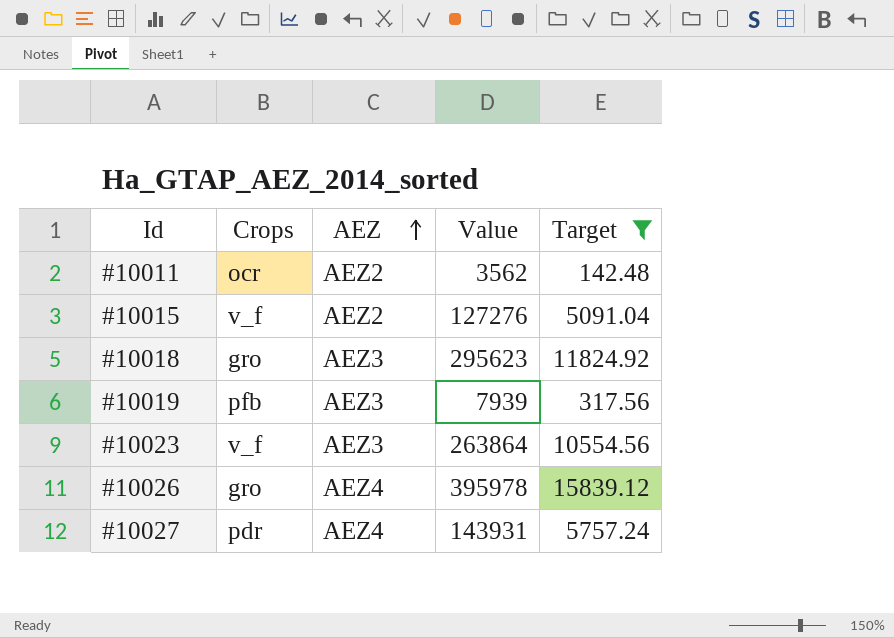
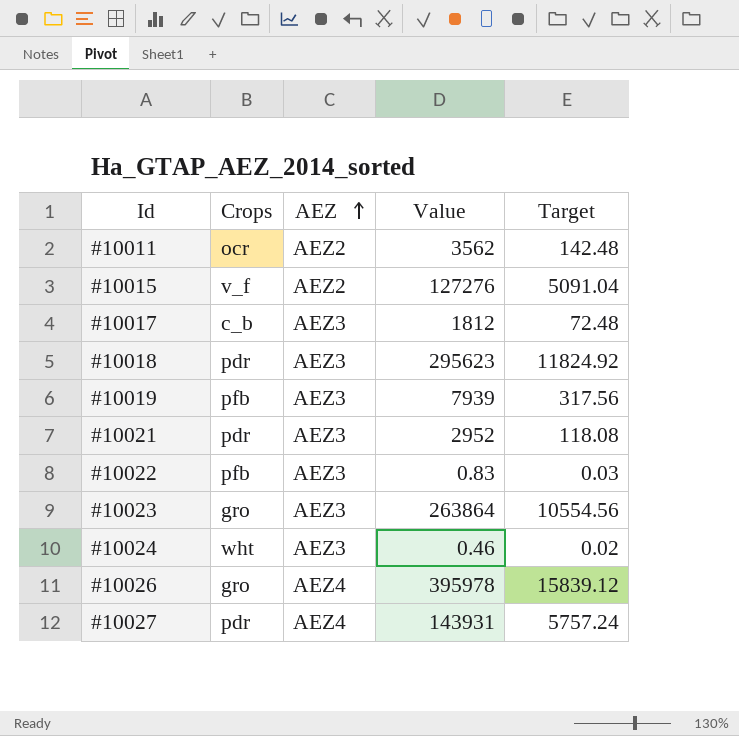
filter: Target >= 142.48 -> none
#10018 | Crops: gro -> pdr
#10023 | Crops: v_f -> gro

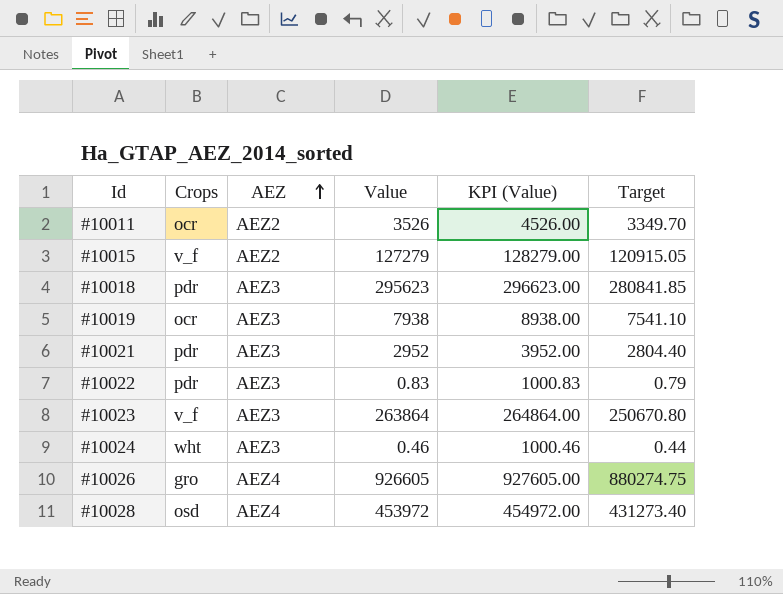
column KPI (Value) | formula: none -> [Value] + 1000
column Target | formula: [Value] * 0.04 -> [Value] * 0.95
row #10017: c_b | AEZ3 | 1812 | 72.48 -> none
row #10027: pdr | AEZ4 | 143931 | 5757.24 -> none
#10011 | Value: 3562 -> 3526
#10015 | Value: 127276 -> 127279
#10019 | Crops: pfb -> ocr
#10019 | Value: 7939 -> 7938
#10022 | Crops: pfb -> pdr
#10023 | Crops: gro -> v_f
#10026 | Value: 395978 -> 926605
row #10028: none -> osd | AEZ4 | 453972 | 454972.00 | 431273.40

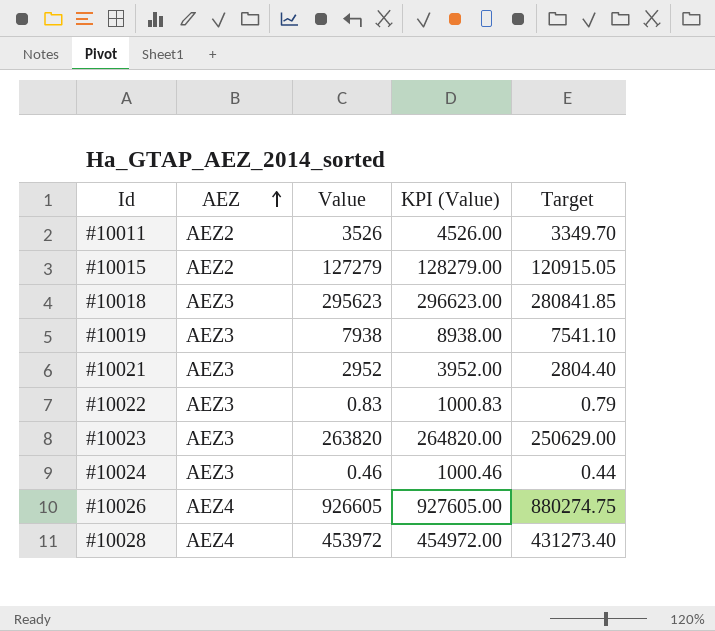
column Crops | position: 2 -> none
#10023 | Value: 263864 -> 263820
#10023 | KPI (Value): 264864.00 -> 264820.00
#10023 | Target: 250670.80 -> 250629.00

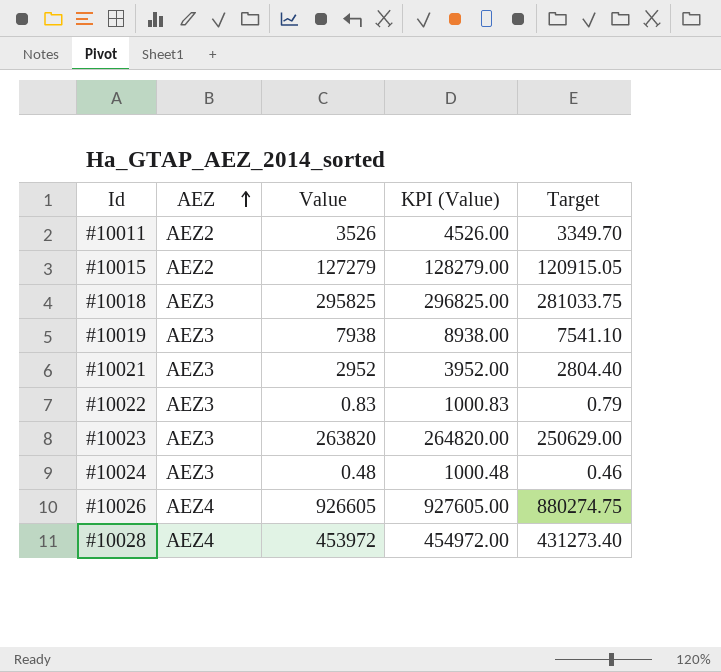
#10018 | Value: 295623 -> 295825
#10018 | KPI (Value): 296623.00 -> 296825.00
#10018 | Target: 280841.85 -> 281033.75
#10024 | Value: 0.46 -> 0.48
#10024 | KPI (Value): 1000.46 -> 1000.48
#10024 | Target: 0.44 -> 0.46

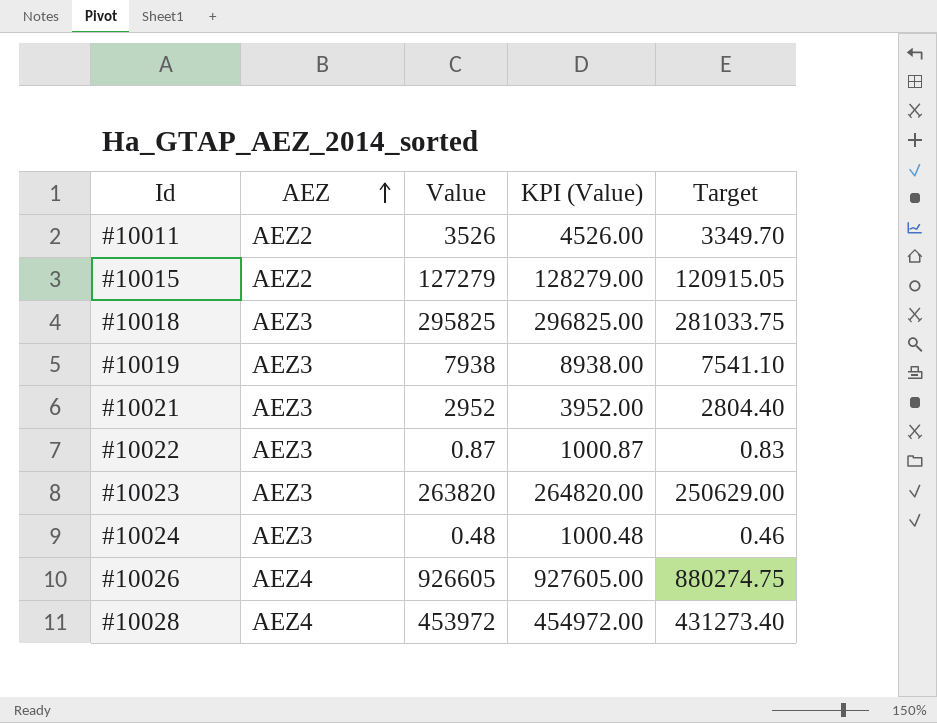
#10022 | Value: 0.83 -> 0.87
#10022 | KPI (Value): 1000.83 -> 1000.87
#10022 | Target: 0.79 -> 0.83

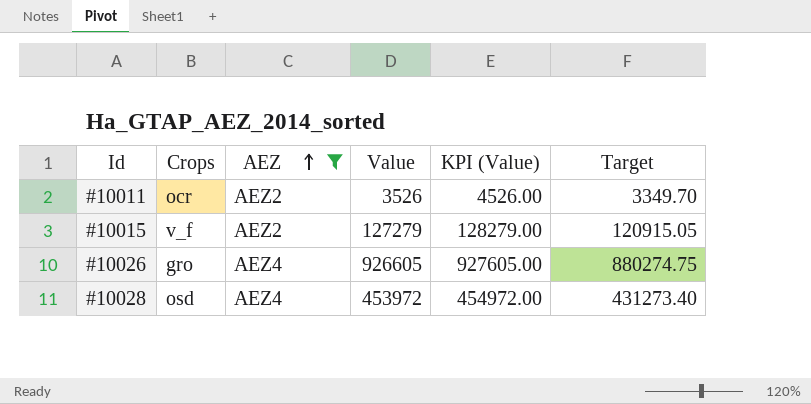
filter: none -> AEZ != AEZ3
column Crops | position: none -> 2

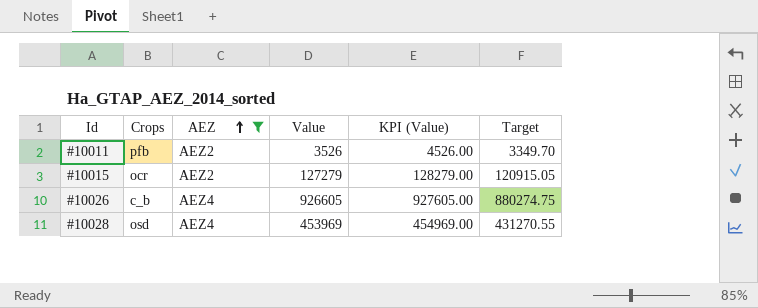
#10011 | Crops: ocr -> pfb
#10015 | Crops: v_f -> ocr
#10026 | Crops: gro -> c_b
#10028 | Value: 453972 -> 453969
#10028 | KPI (Value): 454972.00 -> 454969.00
#10028 | Target: 431273.40 -> 431270.55

